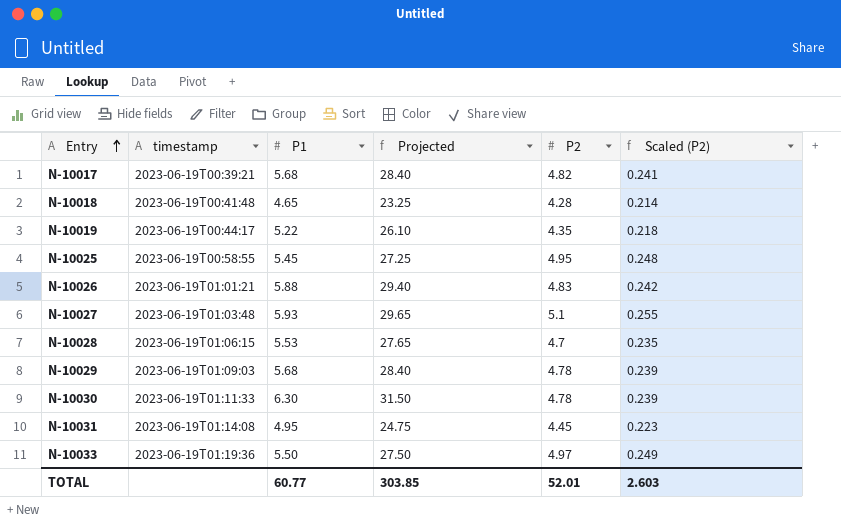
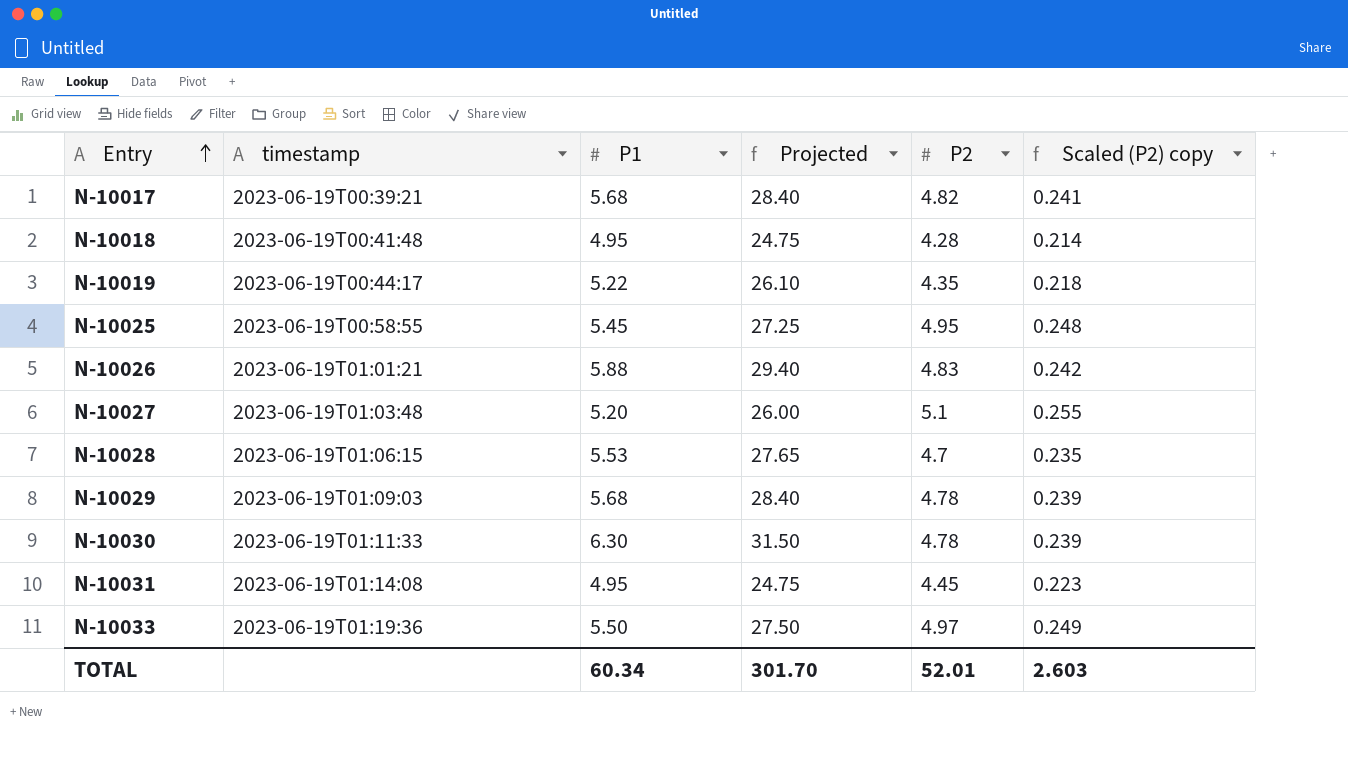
column name: Scaled (P2) -> Scaled (P2) copy
N-10018 | P1: 4.65 -> 4.95
N-10018 | Projected: 23.25 -> 24.75
N-10027 | P1: 5.93 -> 5.20
N-10027 | Projected: 29.65 -> 26.00
TOTAL | P1: 60.77 -> 60.34
TOTAL | Projected: 303.85 -> 301.70

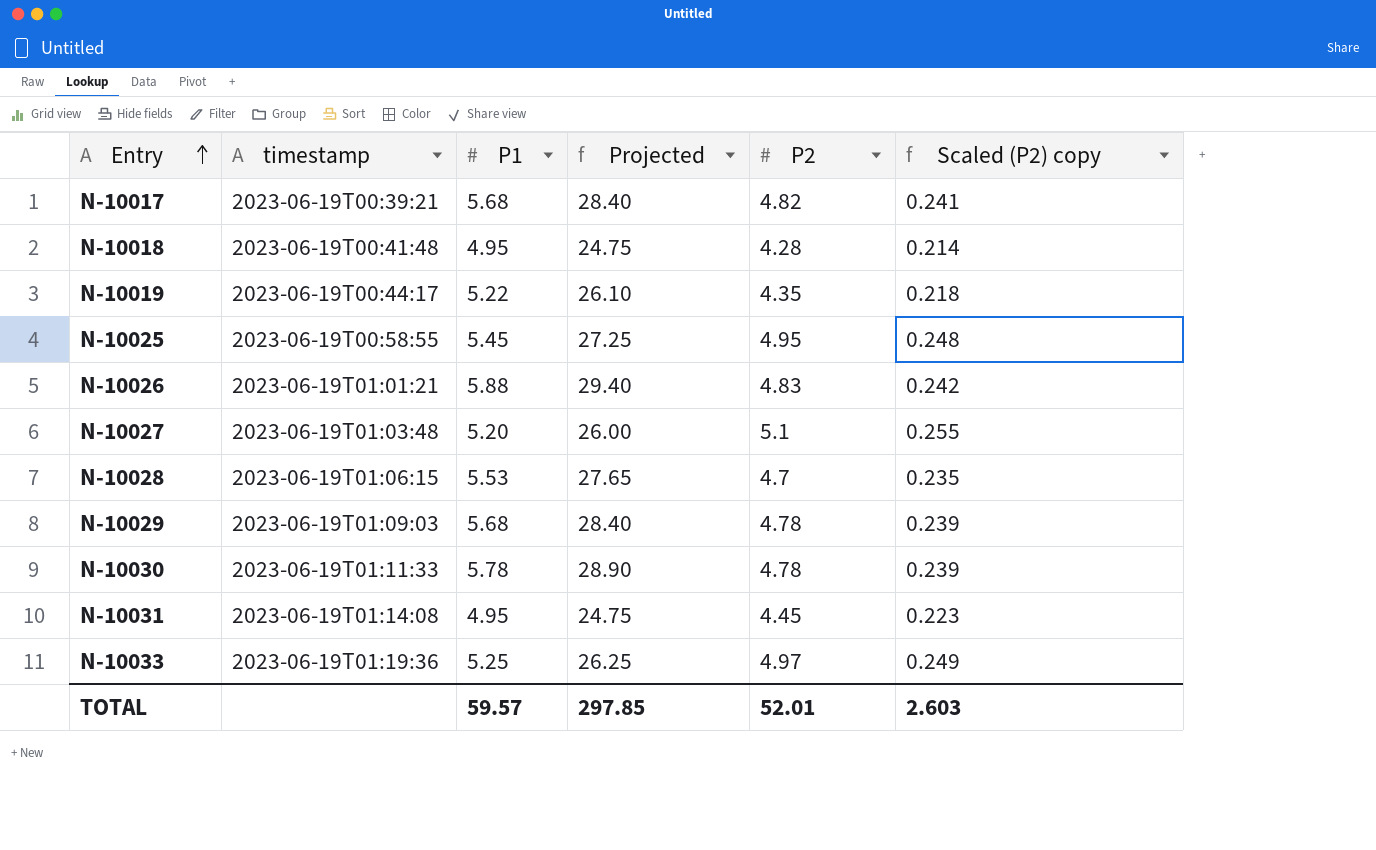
N-10030 | P1: 6.30 -> 5.78
N-10030 | Projected: 31.50 -> 28.90
N-10033 | P1: 5.50 -> 5.25
N-10033 | Projected: 27.50 -> 26.25
TOTAL | P1: 60.34 -> 59.57
TOTAL | Projected: 301.70 -> 297.85

